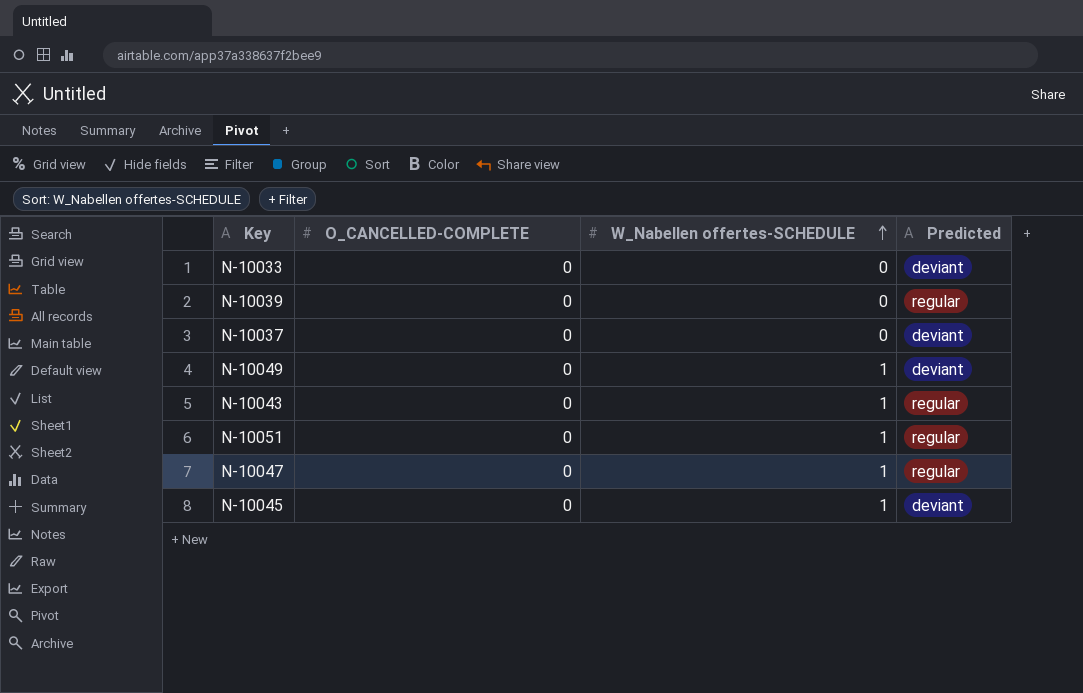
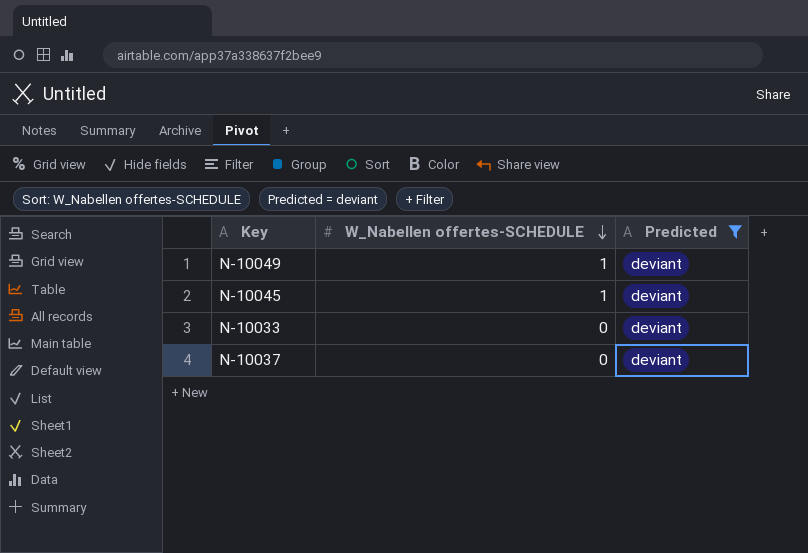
filter: none -> Predicted = deviant
row order: W_Nabellen offertes-SCHEDULE ascending -> W_Nabellen offertes-SCHEDULE descending
column O_CANCELLED-COMPLETE | position: 2 -> none

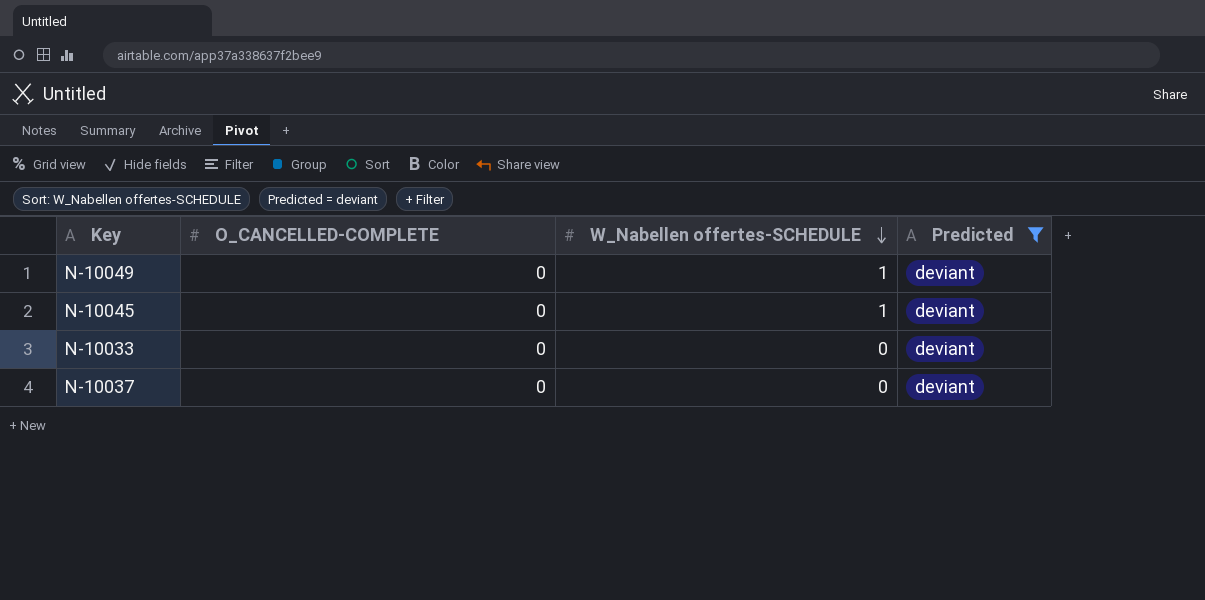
column O_CANCELLED-COMPLETE | position: none -> 2

